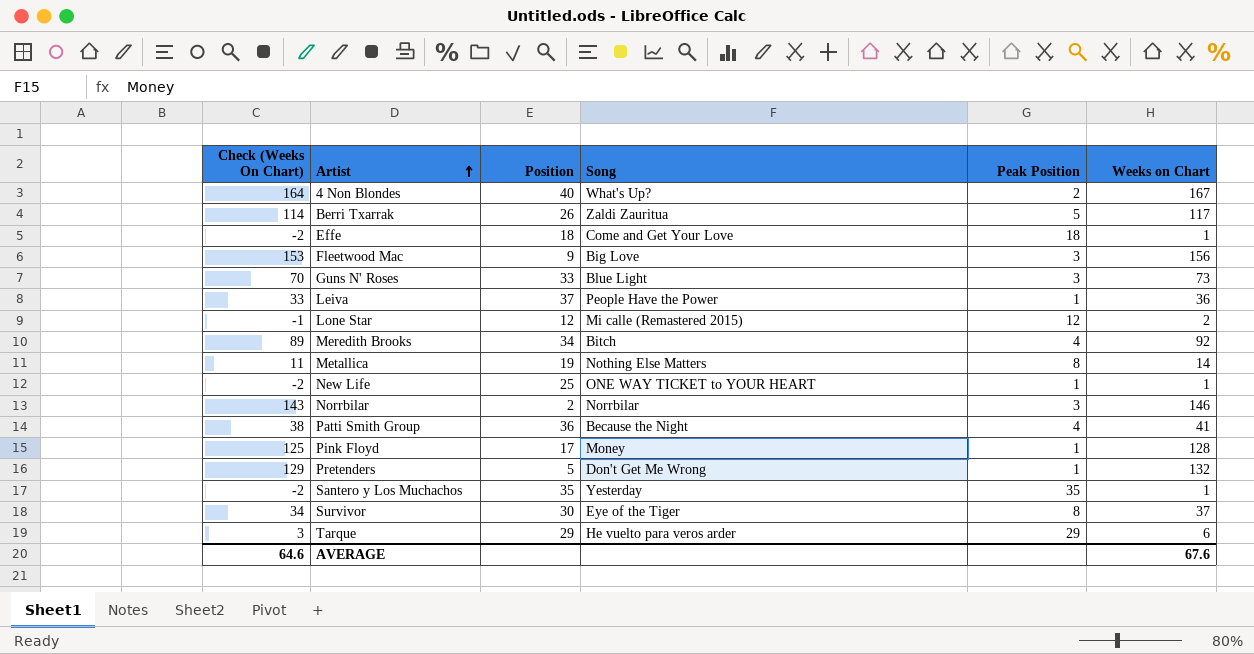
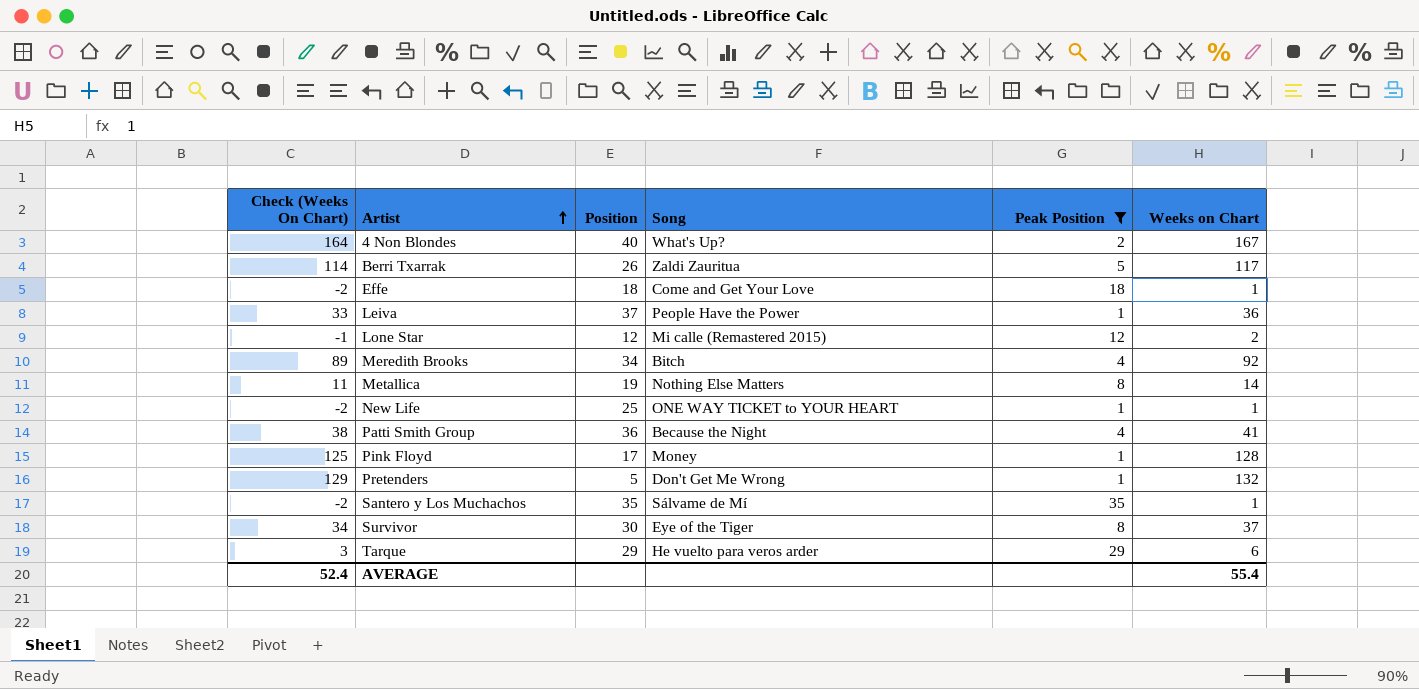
filter: none -> Peak Position != 3
Santero y Los Muchachos | Song: Yesterday -> Sálvame de Mí
AVERAGE | Check (Weeks On Chart): 64.6 -> 52.4
AVERAGE | Weeks on Chart: 67.6 -> 55.4

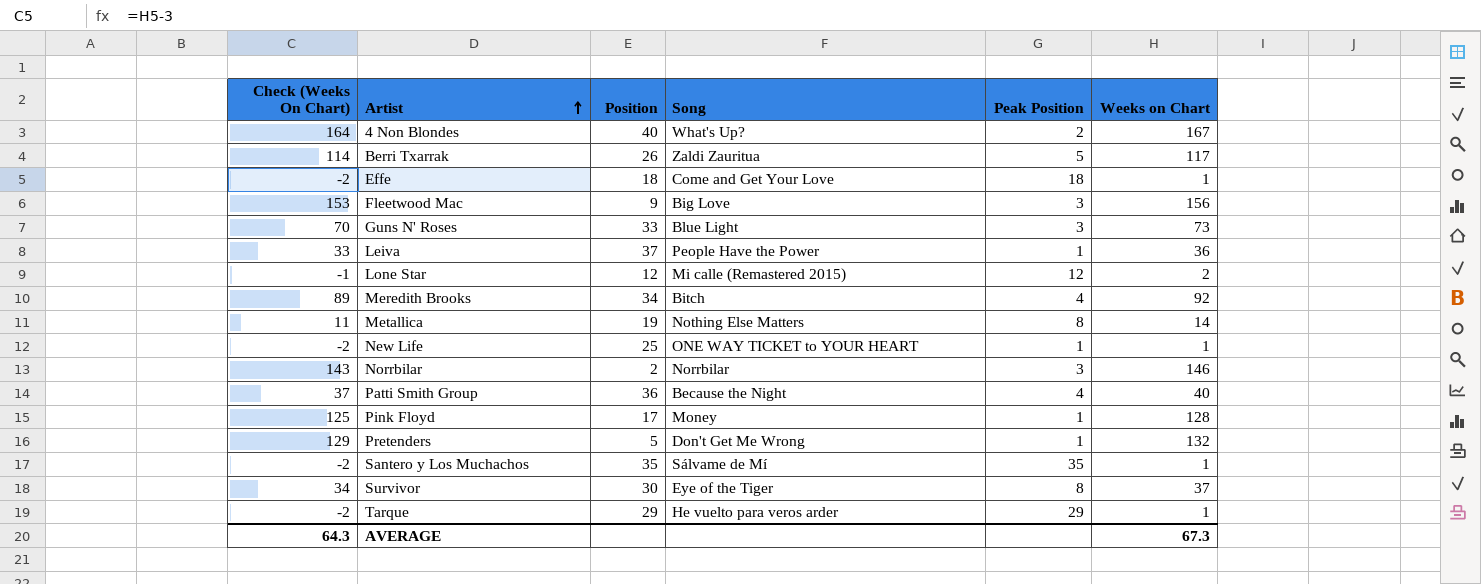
filter: Peak Position != 3 -> none
Patti Smith Group | Check (Weeks On Chart): 38 -> 37
Patti Smith Group | Weeks on Chart: 41 -> 40
Tarque | Check (Weeks On Chart): 3 -> -2
Tarque | Weeks on Chart: 6 -> 1
AVERAGE | Check (Weeks On Chart): 52.4 -> 64.3
AVERAGE | Weeks on Chart: 55.4 -> 67.3

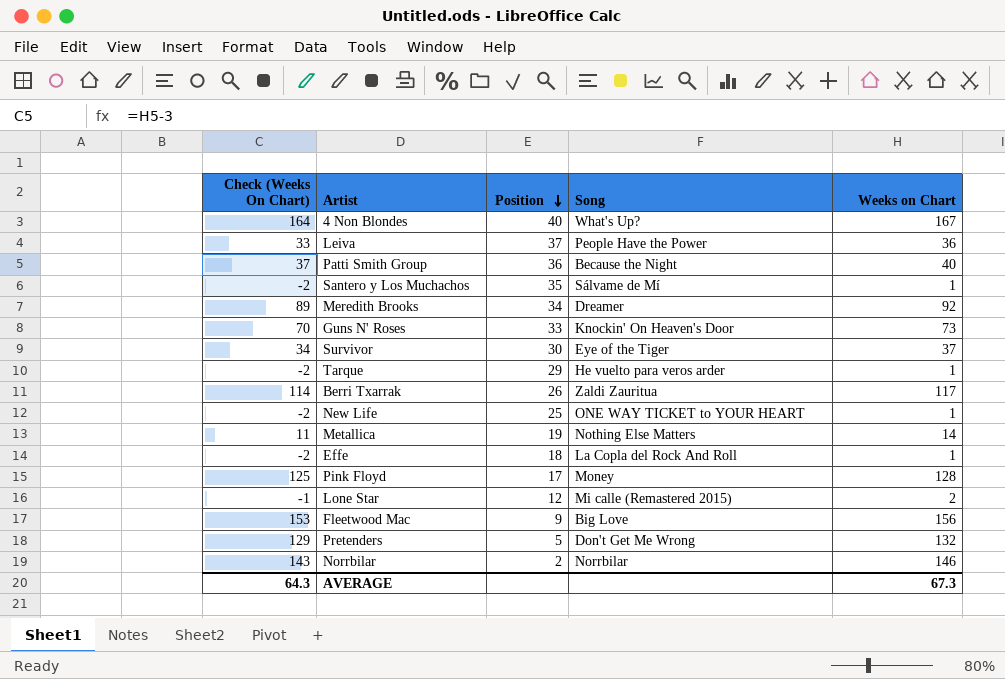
row order: Artist ascending -> Position descending
column Peak Position | position: 5 -> none
Meredith Brooks | Song: Bitch -> Dreamer
Guns N' Roses | Song: Blue Light -> Knockin' On Heaven's Door
Effe | Song: Come and Get Your Love -> La Copla del Rock And Roll

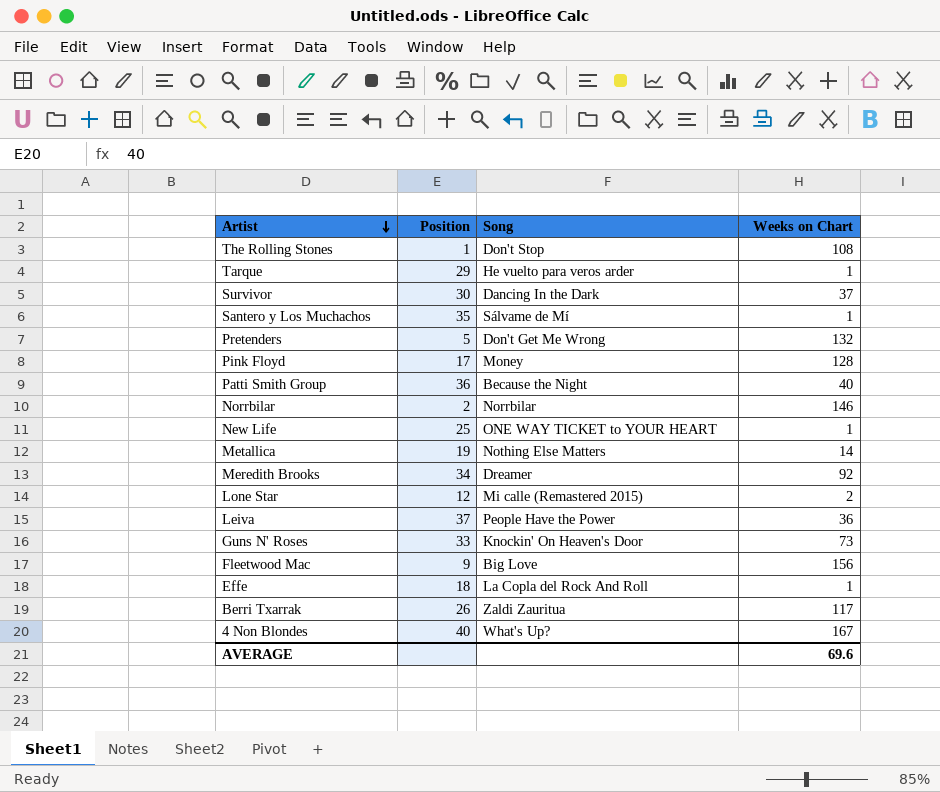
row order: Position descending -> Artist descending
column Check (Weeks On Chart) | formula: [Weeks on Chart] - 3 -> none
row The Rolling Stones: none -> 1 | Don't Stop | 108
Survivor | Song: Eye of the Tiger -> Dancing In the Dark
AVERAGE | Weeks on Chart: 67.3 -> 69.6

